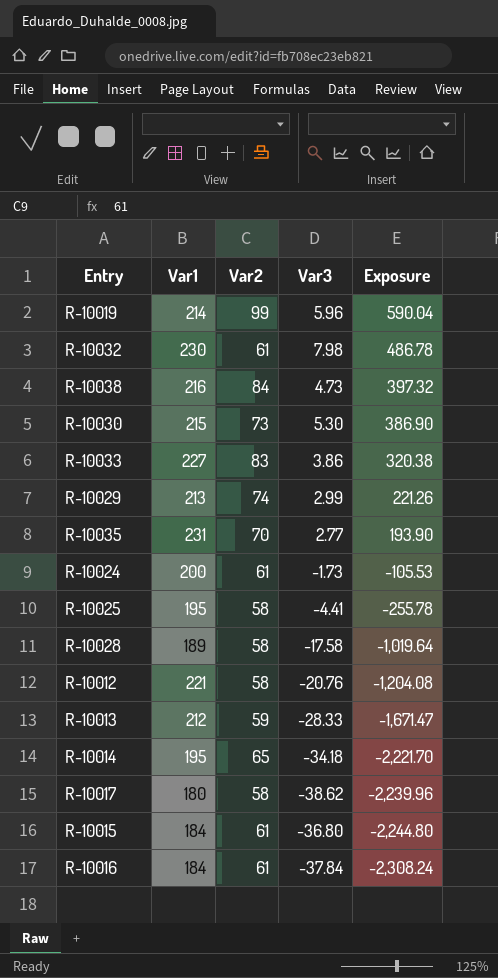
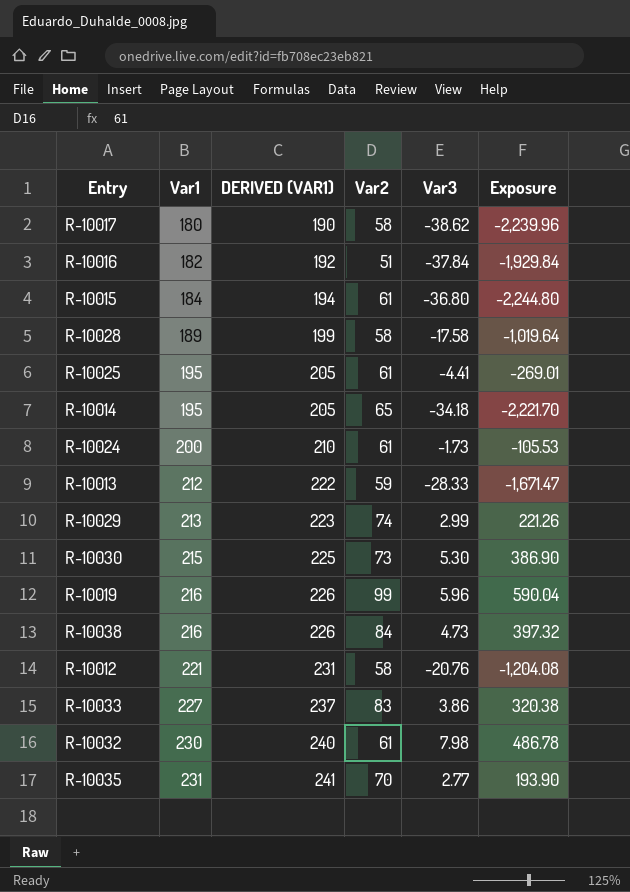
row order: Exposure descending -> Var1 ascending
column DERIVED (VAR1) | formula: none -> [Var1] + 10
R-10016 | Var1: 184 -> 182
R-10016 | Var2: 61 -> 51
R-10016 | Exposure: -2,308.24 -> -1,929.84
R-10025 | Var2: 58 -> 61
R-10025 | Exposure: -255.78 -> -269.01
R-10019 | Var1: 214 -> 216

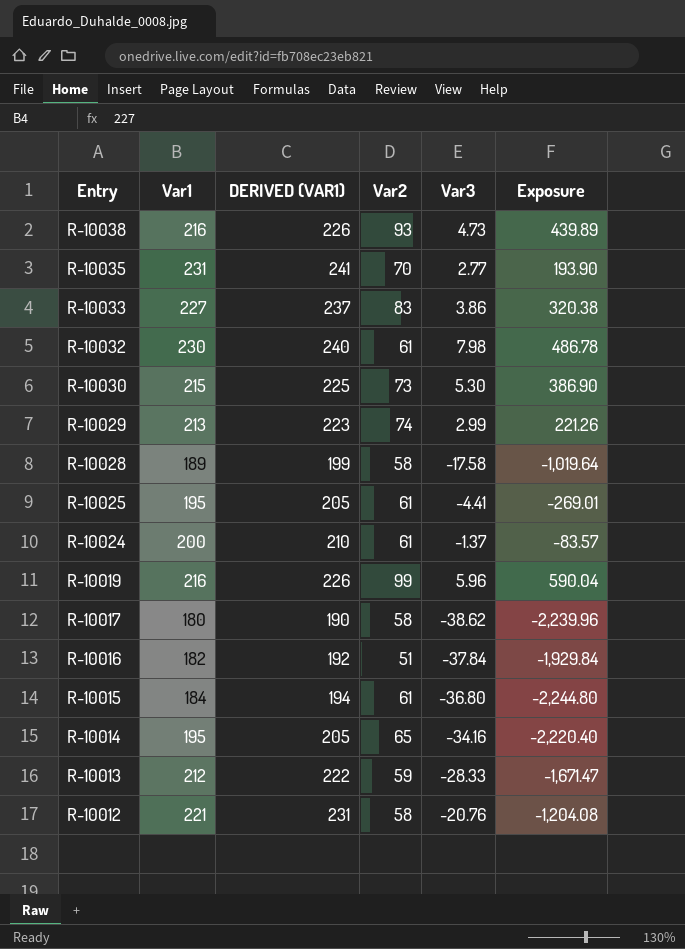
row order: Var1 ascending -> Entry descending
R-10038 | Var2: 84 -> 93
R-10038 | Exposure: 397.32 -> 439.89
R-10024 | Var3: -1.73 -> -1.37
R-10024 | Exposure: -105.53 -> -83.57
R-10014 | Var3: -34.18 -> -34.16
R-10014 | Exposure: -2,221.70 -> -2,220.40

